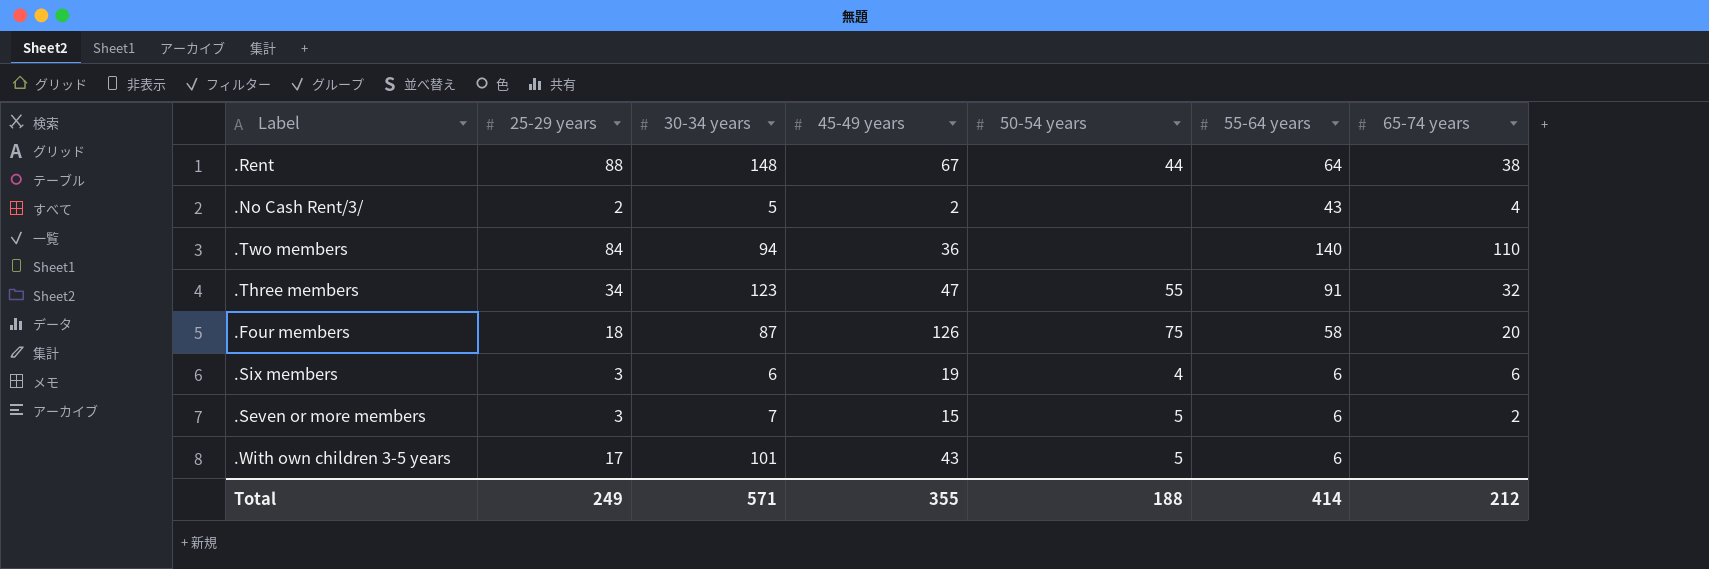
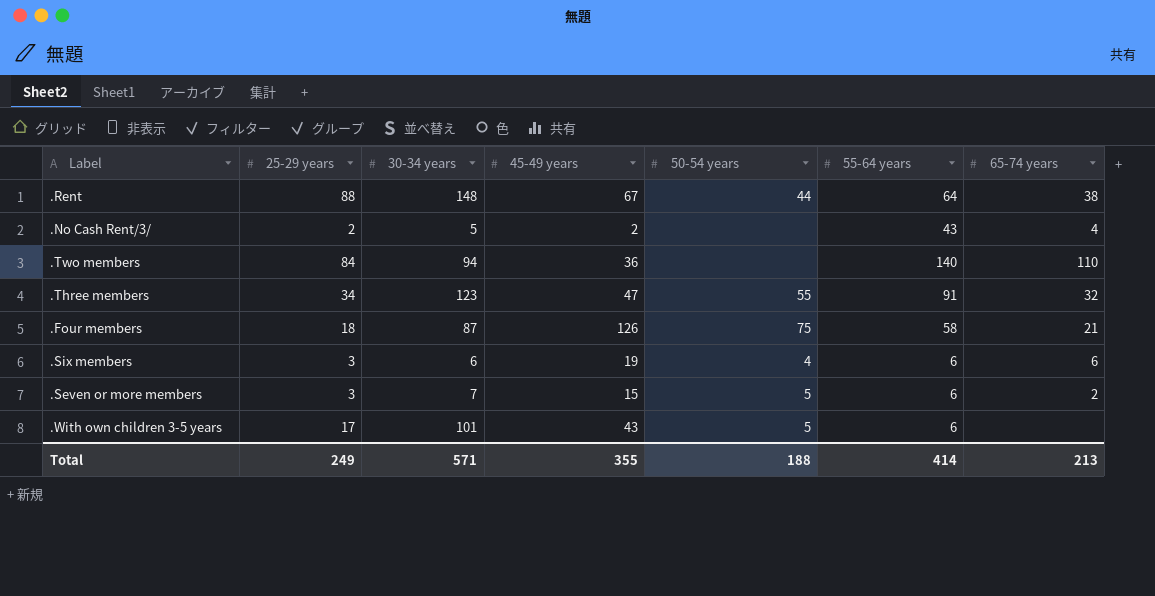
.Four members | 65-74 years: 20 -> 21
Total | 65-74 years: 212 -> 213

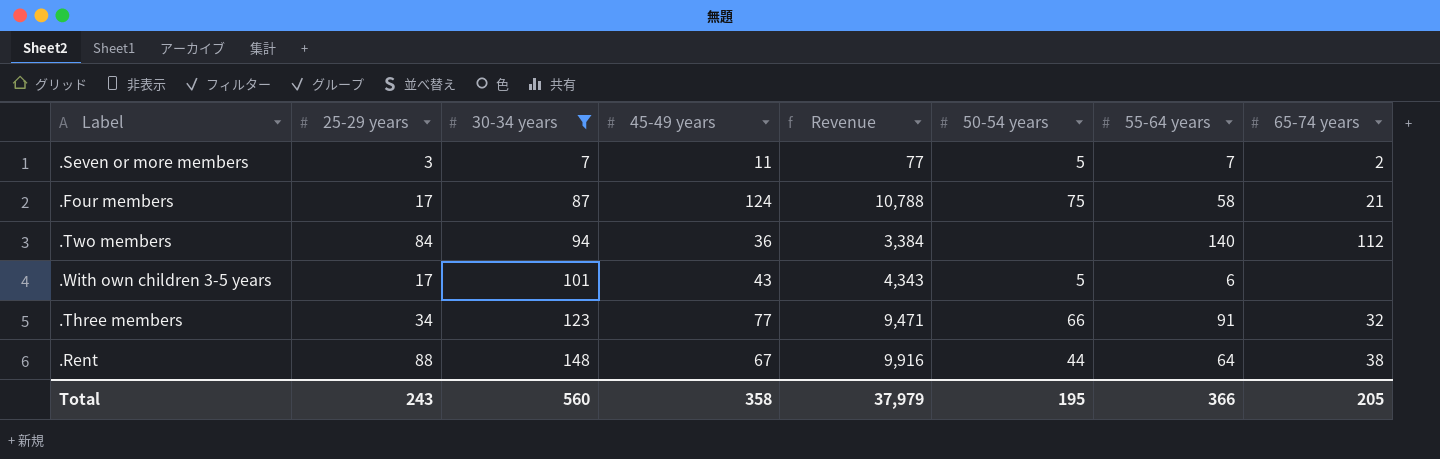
filter: none -> 30-34 years >= 7
row order: none -> 30-34 years ascending
column Revenue | formula: none -> [30-34 years] * [45-49 years]
.Seven or more members | 45-49 years: 15 -> 11
.Seven or more members | 55-64 years: 6 -> 7
.Four members | 25-29 years: 18 -> 17
.Four members | 45-49 years: 126 -> 124
.Two members | 65-74 years: 110 -> 112
.Three members | 45-49 years: 47 -> 77
.Three members | 50-54 years: 55 -> 66
Total | 25-29 years: 249 -> 243
Total | 30-34 years: 571 -> 560
Total | 45-49 years: 355 -> 358
Total | 50-54 years: 188 -> 195
Total | 55-64 years: 414 -> 366
Total | 65-74 years: 213 -> 205

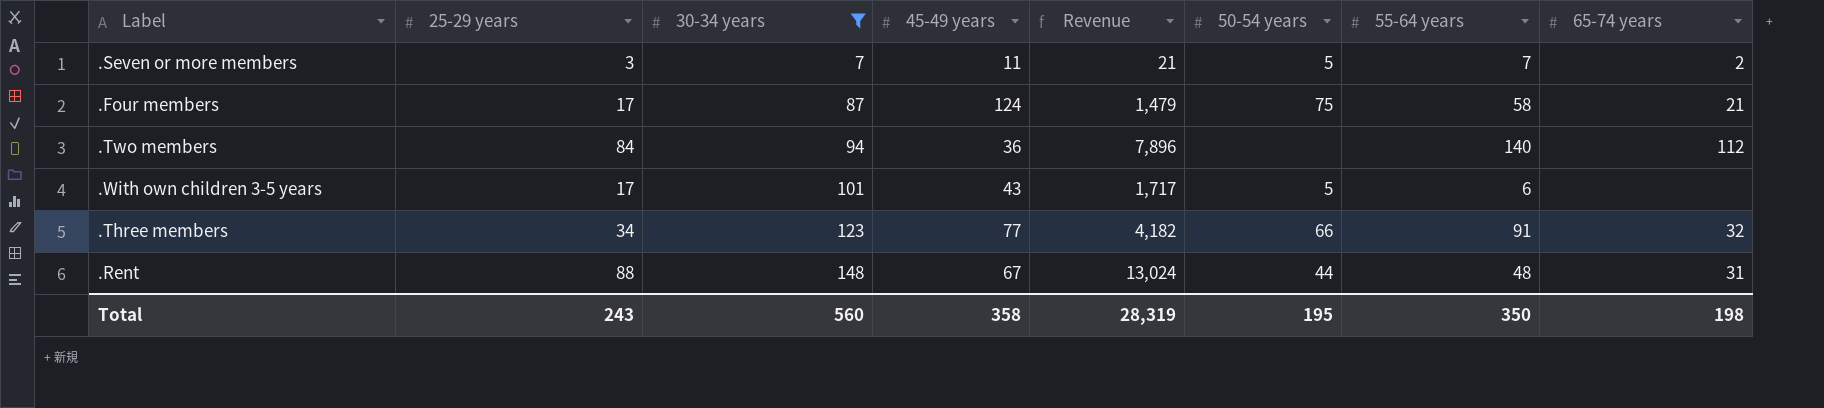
column Revenue | formula: [30-34 years] * [45-49 years] -> [25-29 years] * [30-34 years]
.Rent | 55-64 years: 64 -> 48
.Rent | 65-74 years: 38 -> 31
Total | Revenue: 37,979 -> 28,319
Total | 55-64 years: 366 -> 350
Total | 65-74 years: 205 -> 198

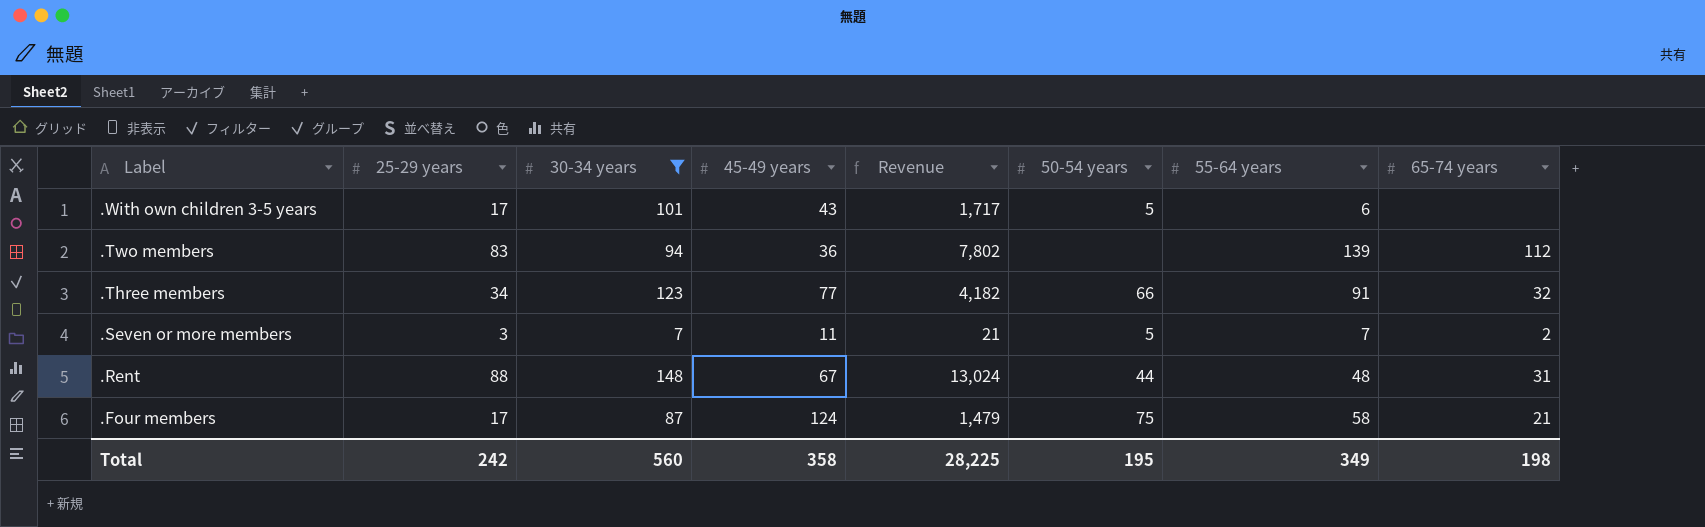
row order: 30-34 years ascending -> Label descending
.Two members | 25-29 years: 84 -> 83
.Two members | Revenue: 7,896 -> 7,802
.Two members | 55-64 years: 140 -> 139
Total | 25-29 years: 243 -> 242
Total | Revenue: 28,319 -> 28,225
Total | 55-64 years: 350 -> 349

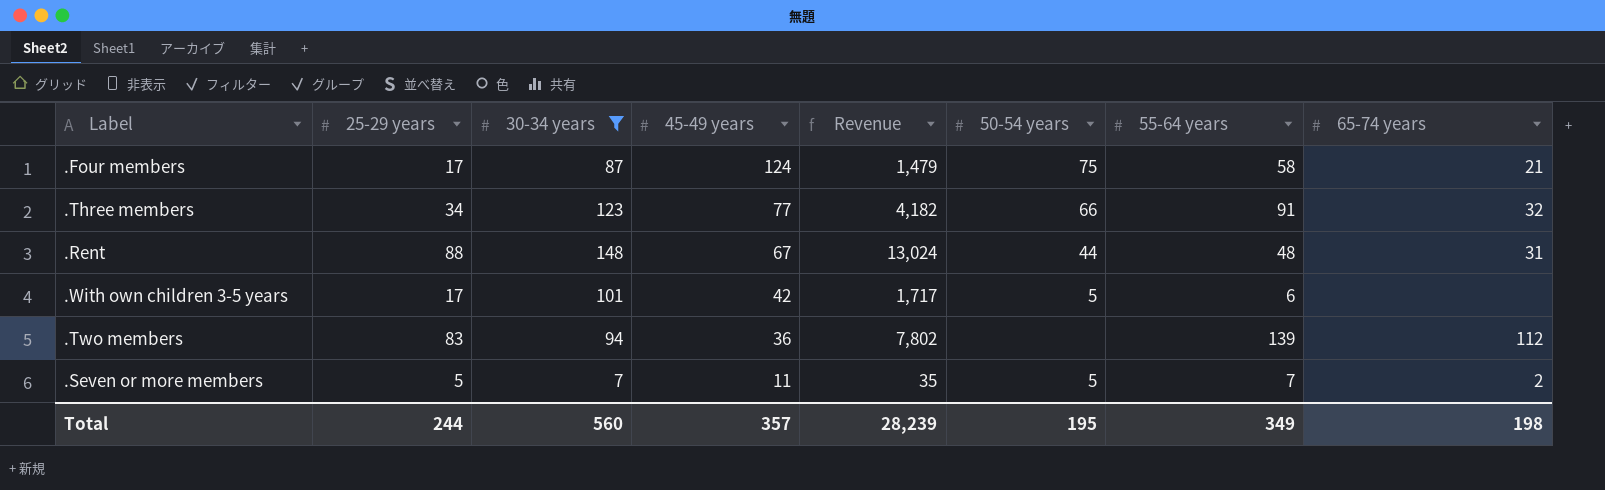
row order: Label descending -> 45-49 years descending
.With own children 3-5 years | 45-49 years: 43 -> 42
.Seven or more members | 25-29 years: 3 -> 5
.Seven or more members | Revenue: 21 -> 35
Total | 25-29 years: 242 -> 244
Total | 45-49 years: 358 -> 357
Total | Revenue: 28,225 -> 28,239

